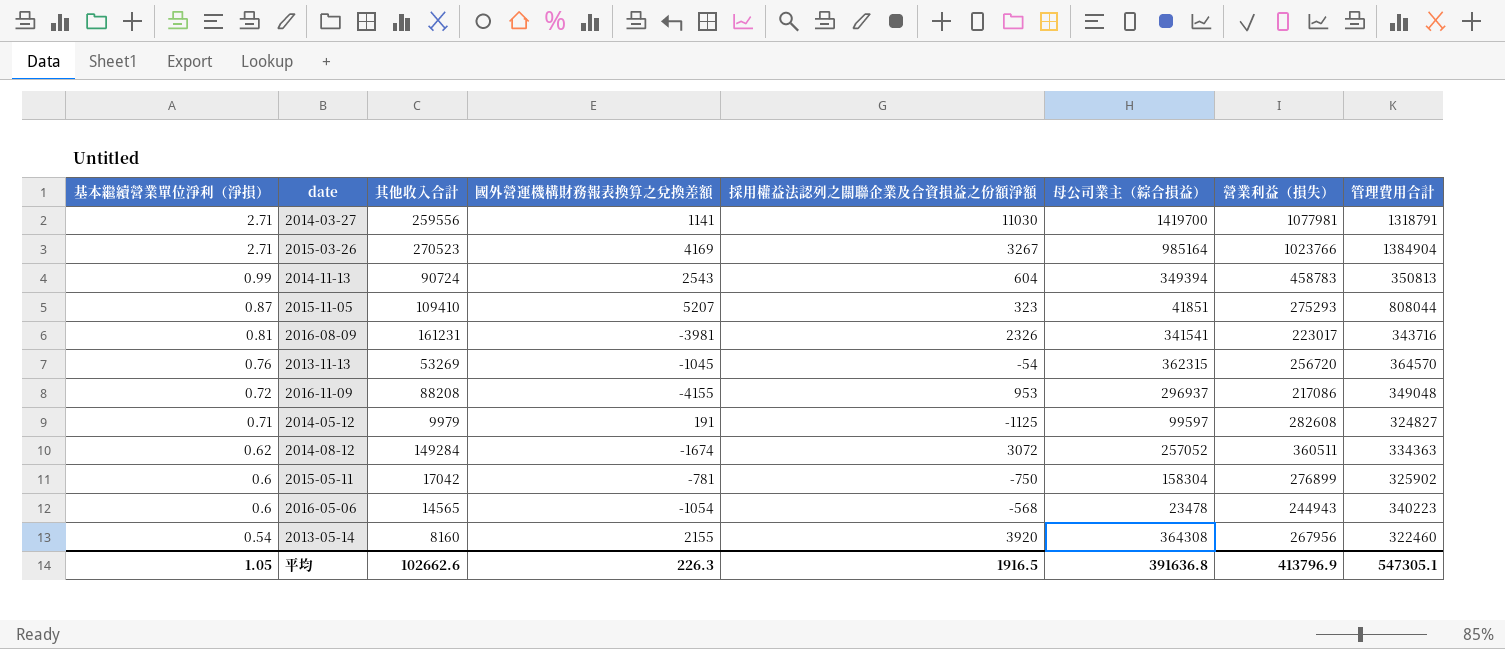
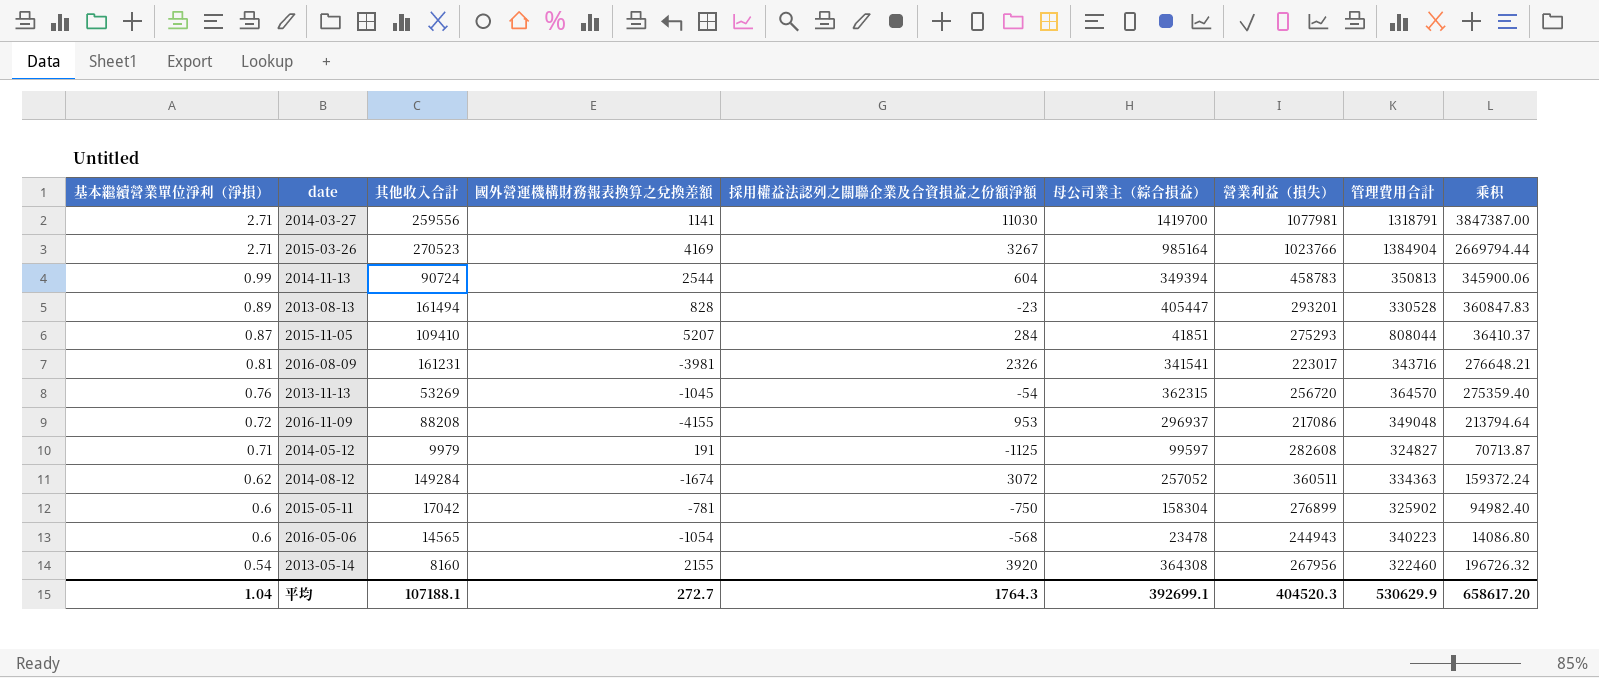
column 乘积 | formula: none -> [基本繼續營業單位淨利（淨損）] * [母公司業主（綜合損益）]
2014-11-13 | 國外營運機構財務報表換算之兌換差額: 2543 -> 2544
row 2013-08-13: none -> 0.89 | 161494 | 828 | -23 | 405447 | 293201 | 330528 | 360847.83
2015-11-05 | 採用權益法認列之關聯企業及合資損益之份額淨額: 323 -> 284
平均 | 基本繼續營業單位淨利（淨損）: 1.05 -> 1.04
平均 | 其他收入合計: 102662.6 -> 107188.1
平均 | 國外營運機構財務報表換算之兌換差額: 226.3 -> 272.7
平均 | 採用權益法認列之關聯企業及合資損益之份額淨額: 1916.5 -> 1764.3
平均 | 母公司業主（綜合損益）: 391636.8 -> 392699.1
平均 | 營業利益（損失）: 413796.9 -> 404520.3
平均 | 管理費用合計: 547305.1 -> 530629.9

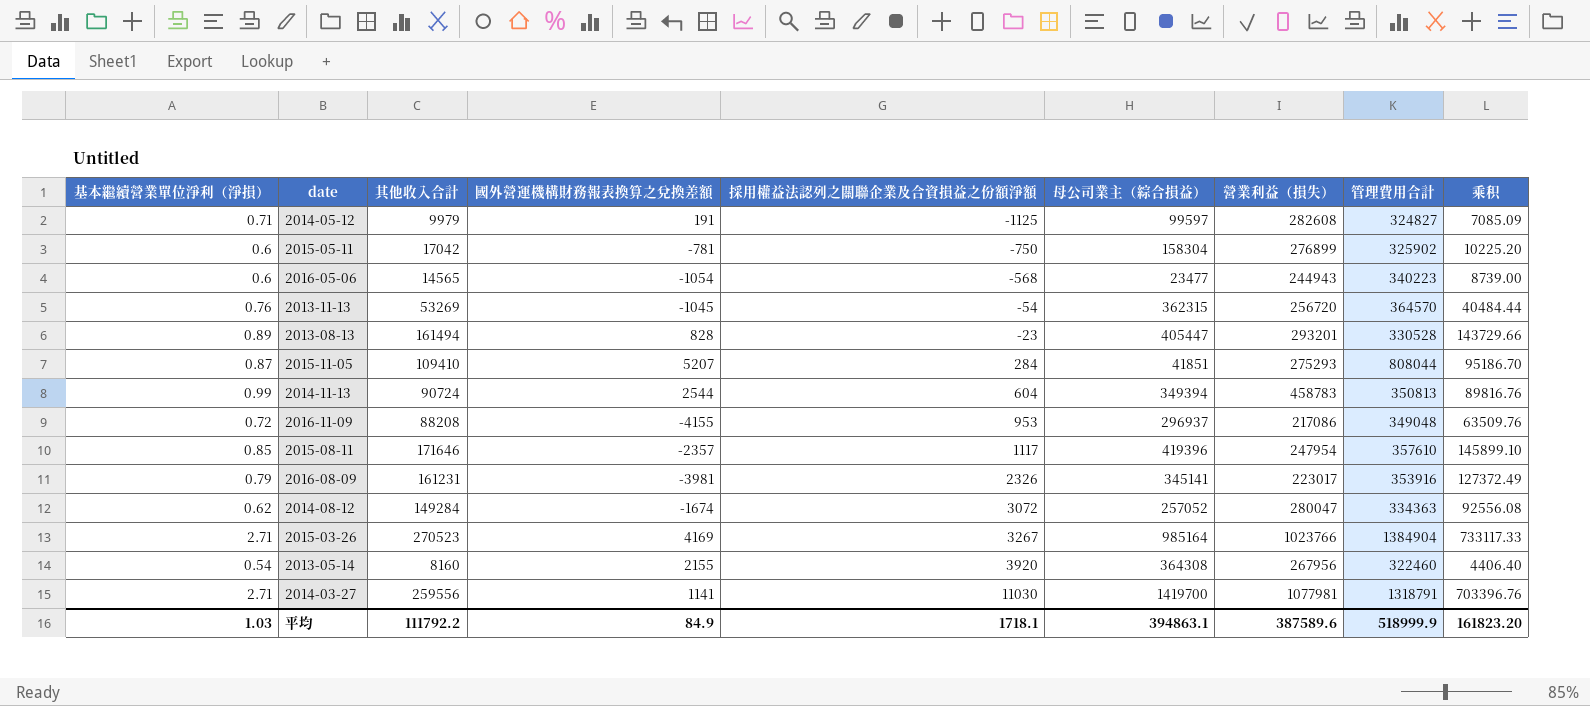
row order: 基本繼續營業單位淨利（淨損） descending -> 採用權益法認列之關聯企業及合資損益之份額淨額 ascending
column 乘积 | formula: [基本繼續營業單位淨利（淨損）] * [母公司業主（綜合損益）] -> [基本繼續營業單位淨利（淨損）] * [其他收入合計]
2016-05-06 | 母公司業主（綜合損益）: 23478 -> 23477
row 2015-08-11: none -> 0.85 | 171646 | -2357 | 1117 | 419396 | 247954 | 357610 | 145899.10
2016-08-09 | 基本繼續營業單位淨利（淨損）: 0.81 -> 0.79
2016-08-09 | 母公司業主（綜合損益）: 341541 -> 345141
2016-08-09 | 管理費用合計: 343716 -> 353916
2014-08-12 | 營業利益（損失）: 360511 -> 280047
平均 | 基本繼續營業單位淨利（淨損）: 1.04 -> 1.03
平均 | 其他收入合計: 107188.1 -> 111792.2
平均 | 國外營運機構財務報表換算之兌換差額: 272.7 -> 84.9
平均 | 採用權益法認列之關聯企業及合資損益之份額淨額: 1764.3 -> 1718.1
平均 | 母公司業主（綜合損益）: 392699.1 -> 394863.1
平均 | 營業利益（損失）: 404520.3 -> 387589.6
平均 | 管理費用合計: 530629.9 -> 518999.9
平均 | 乘积: 658617.20 -> 161823.20

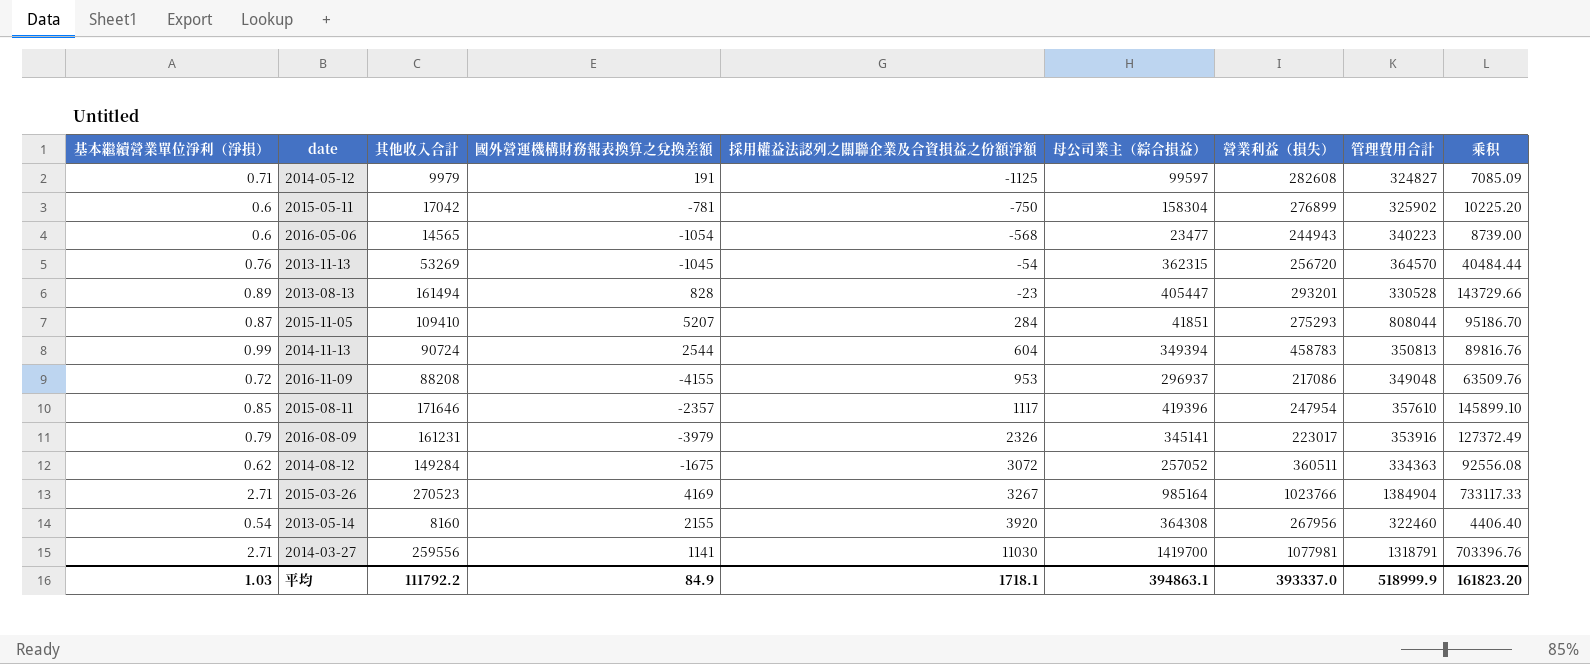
2016-08-09 | 國外營運機構財務報表換算之兌換差額: -3981 -> -3979
2014-08-12 | 國外營運機構財務報表換算之兌換差額: -1674 -> -1675
2014-08-12 | 營業利益（損失）: 280047 -> 360511
平均 | 營業利益（損失）: 387589.6 -> 393337.0

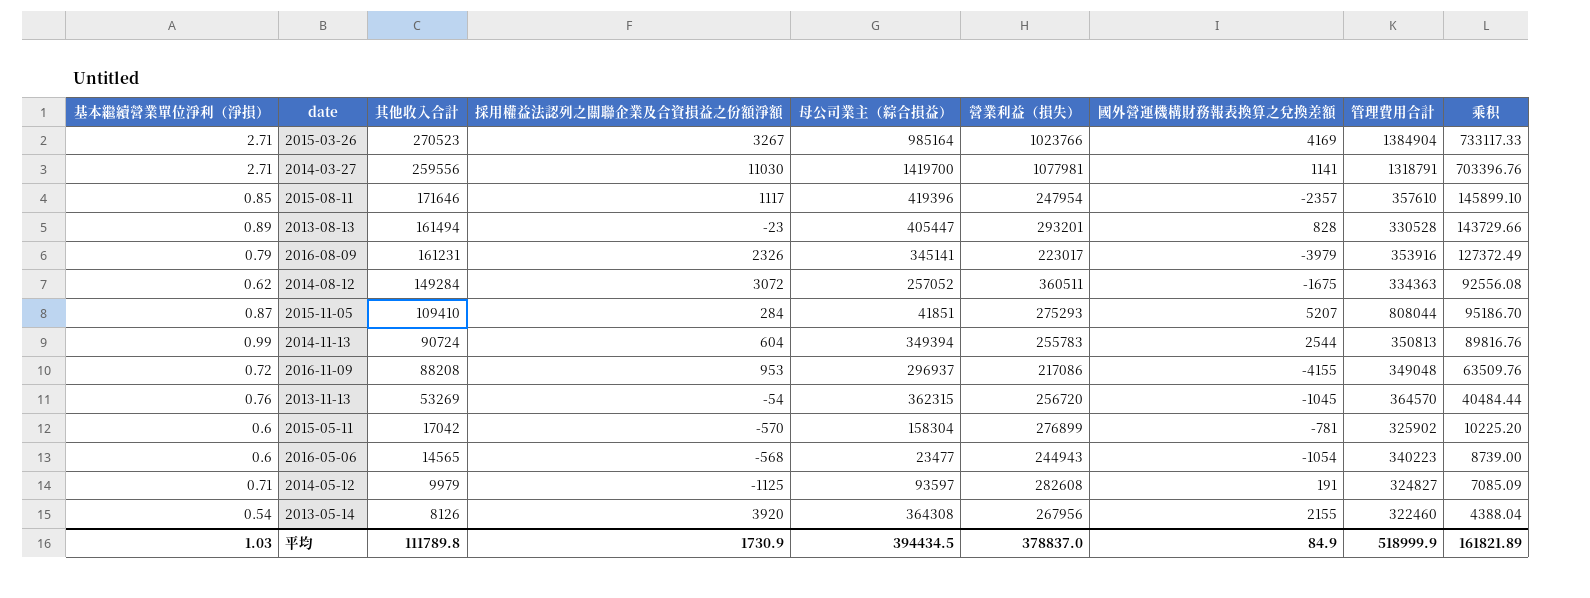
row order: 採用權益法認列之關聯企業及合資損益之份額淨額 ascending -> 其他收入合計 descending
column 國外營運機構財務報表換算之兌換差額 | position: 4 -> 7
2014-11-13 | 營業利益（損失）: 458783 -> 255783
2015-05-11 | 採用權益法認列之關聯企業及合資損益之份額淨額: -750 -> -570
2014-05-12 | 母公司業主（綜合損益）: 99597 -> 93597
2013-05-14 | 其他收入合計: 8160 -> 8126
2013-05-14 | 乘积: 4406.40 -> 4388.04
平均 | 其他收入合計: 111792.2 -> 111789.8
平均 | 採用權益法認列之關聯企業及合資損益之份額淨額: 1718.1 -> 1730.9
平均 | 母公司業主（綜合損益）: 394863.1 -> 394434.5
平均 | 營業利益（損失）: 393337.0 -> 378837.0
平均 | 乘积: 161823.20 -> 161821.89

